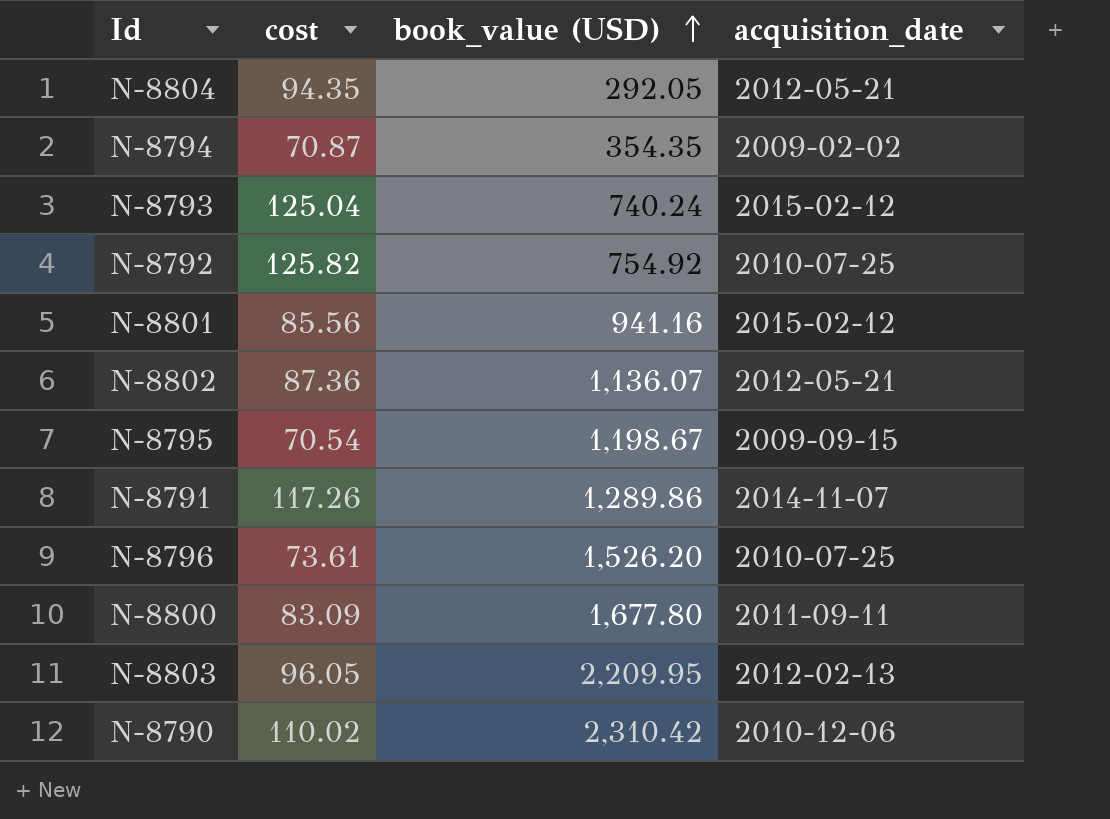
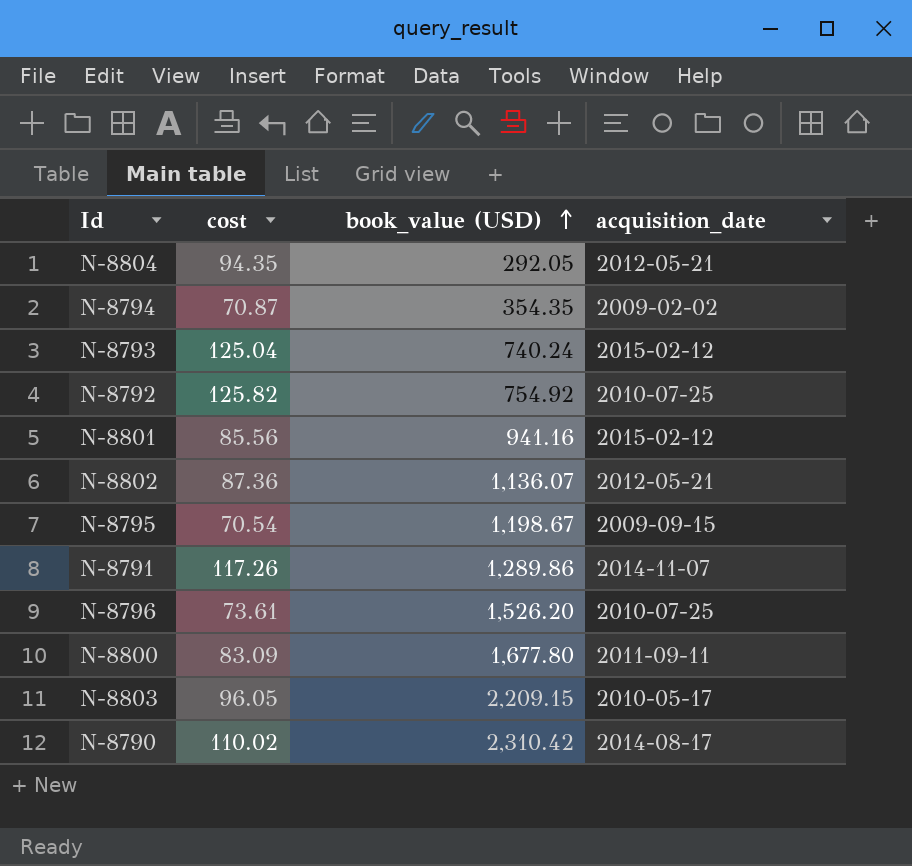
N-8803 | book_value (USD): 2,209.95 -> 2,209.15
N-8803 | acquisition_date: 2012-02-13 -> 2010-05-17
N-8790 | acquisition_date: 2010-12-06 -> 2014-08-17

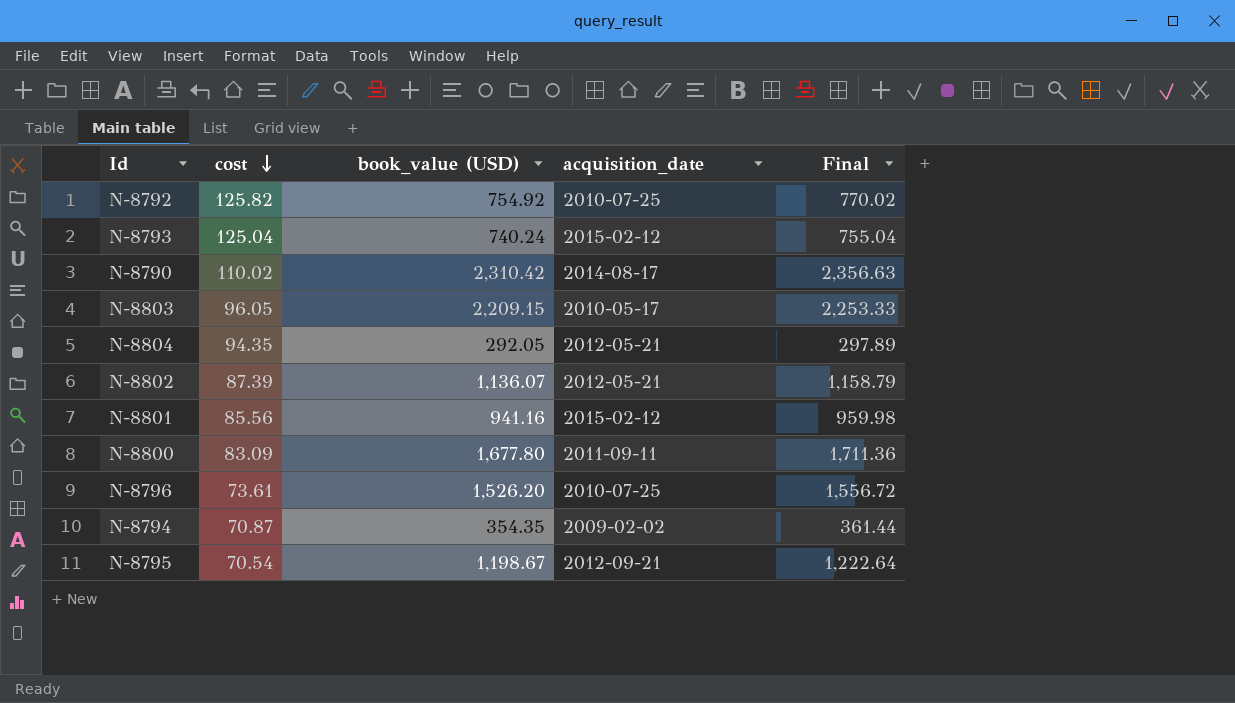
row order: book_value (USD) ascending -> cost descending
column Final | formula: none -> [book_value (USD)] * 1.02
row N-8791: 117.26 | 1,289.86 | 2014-11-07 -> none
N-8802 | cost: 87.36 -> 87.39
N-8795 | acquisition_date: 2009-09-15 -> 2012-09-21

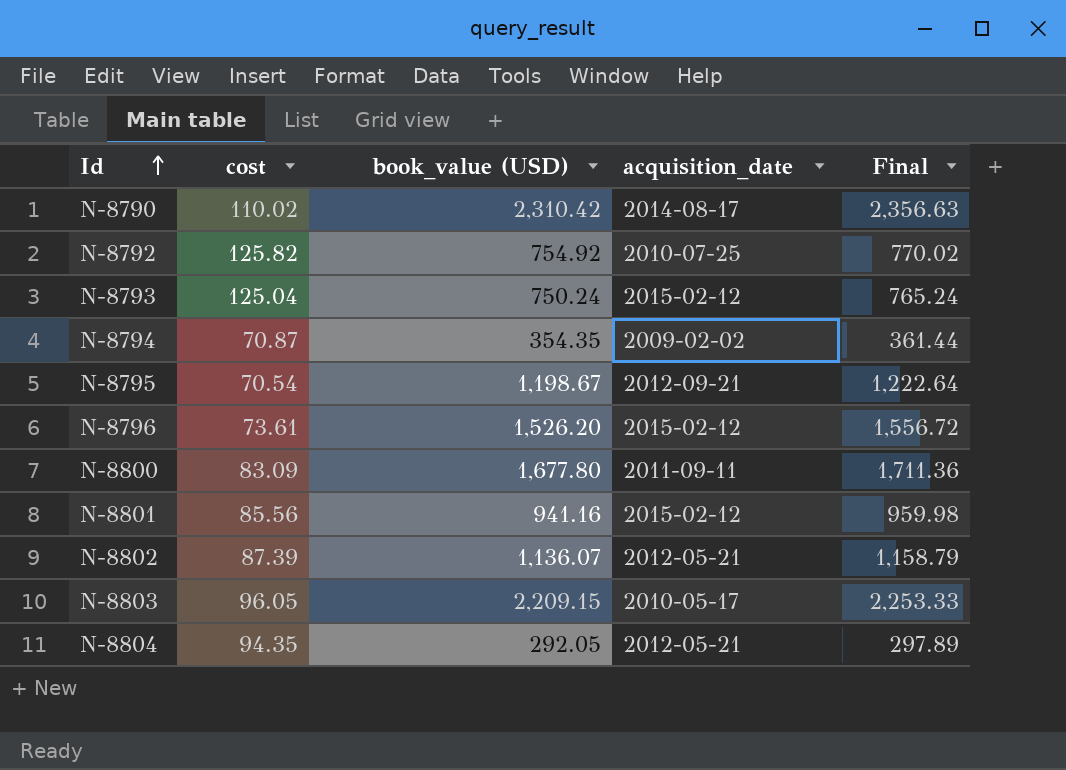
row order: cost descending -> Id ascending
N-8793 | book_value (USD): 740.24 -> 750.24
N-8793 | Final: 755.04 -> 765.24
N-8796 | acquisition_date: 2010-07-25 -> 2015-02-12

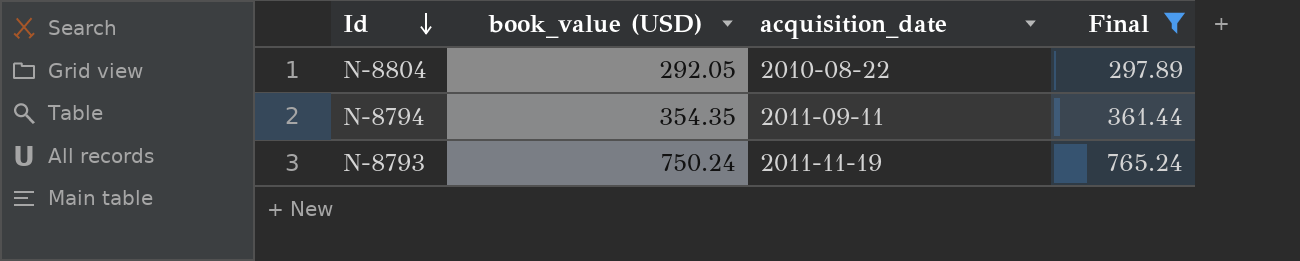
filter: none -> Final <= 765.24
row order: Id ascending -> Id descending
column cost | position: 2 -> none
N-8804 | acquisition_date: 2012-05-21 -> 2010-08-22
N-8794 | acquisition_date: 2009-02-02 -> 2011-09-11
N-8793 | acquisition_date: 2015-02-12 -> 2011-11-19

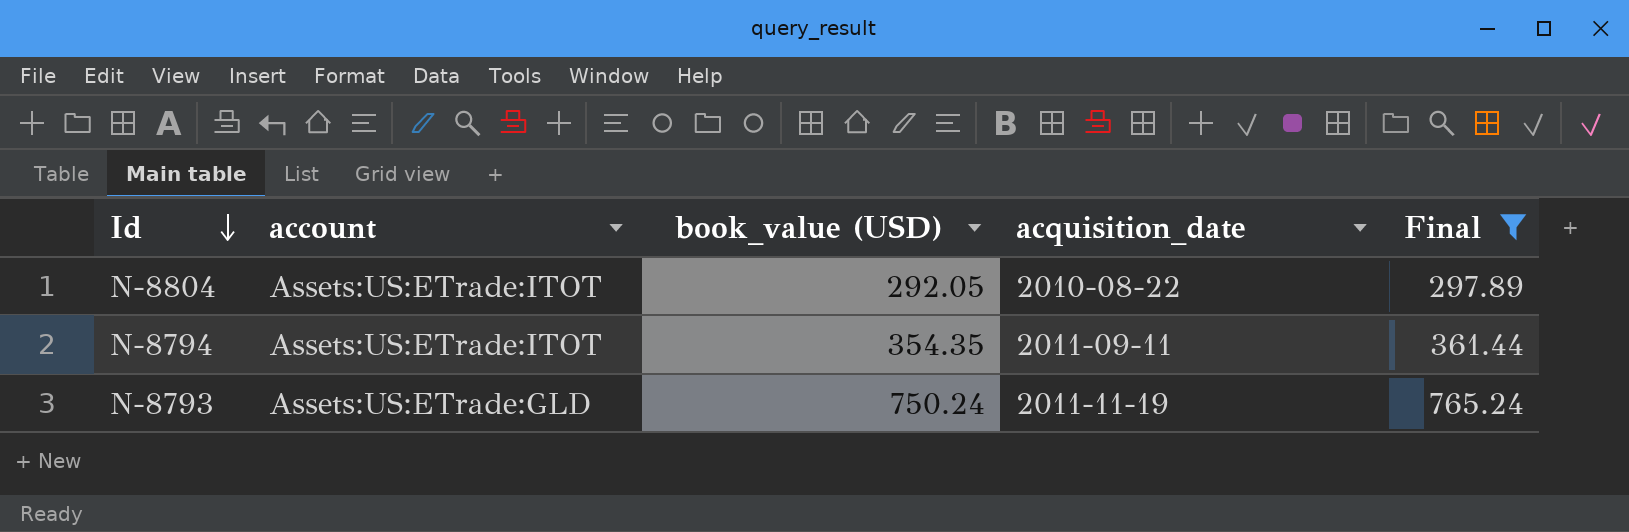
column account | position: none -> 2

